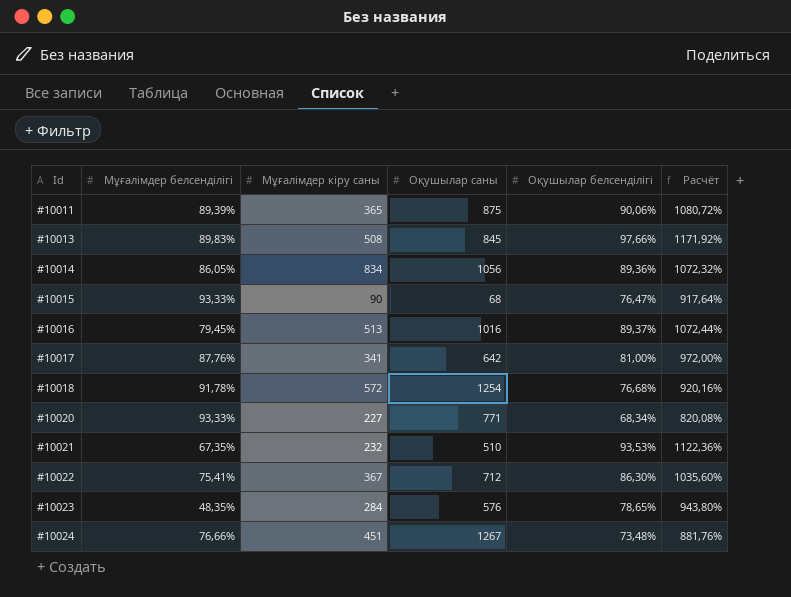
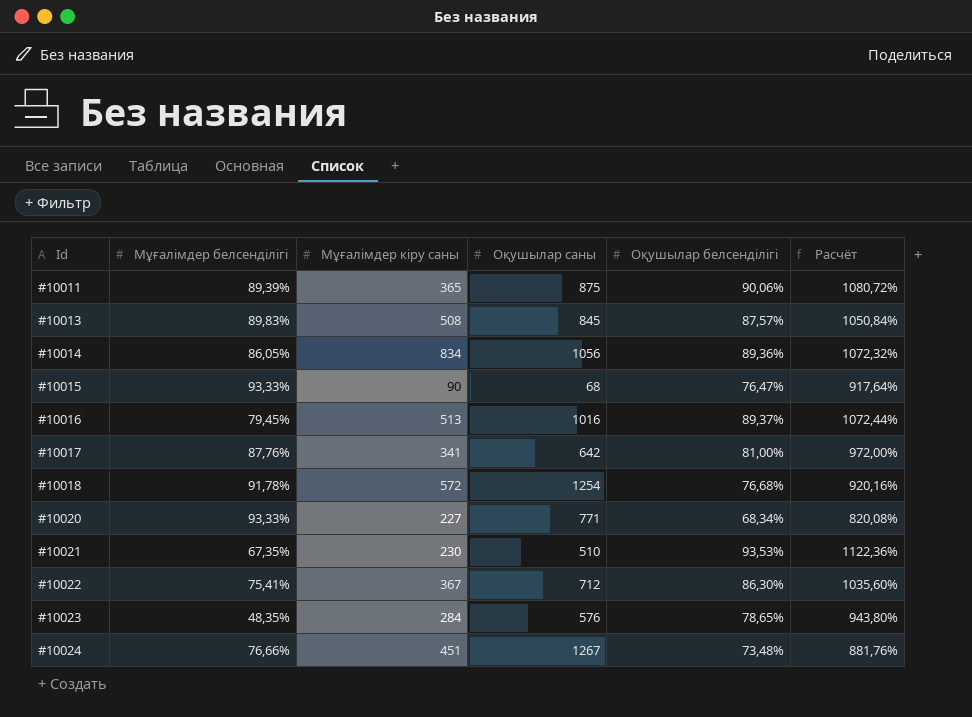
#10013 | Оқушылар белсенділігі: 97,66% -> 87,57%
#10013 | Расчёт: 1171,92% -> 1050,84%
#10021 | Мұғалімдер кіру саны: 232 -> 230

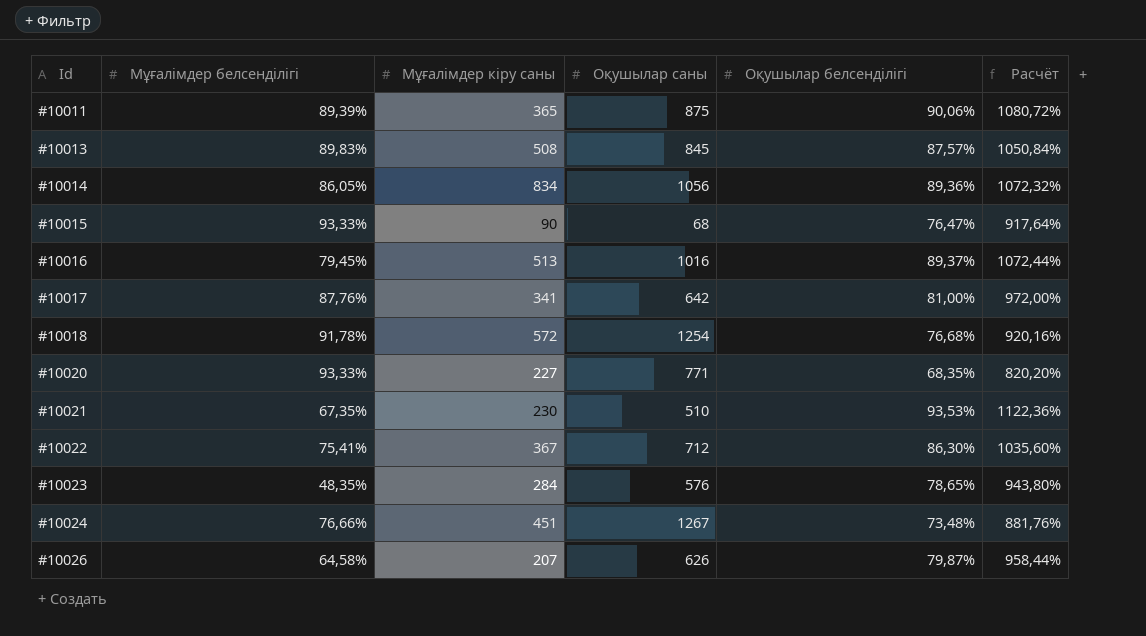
#10020 | Оқушылар белсенділігі: 68,34% -> 68,35%
#10020 | Расчёт: 820,08% -> 820,20%
row #10026: none -> 64,58% | 207 | 626 | 79,87% | 958,44%

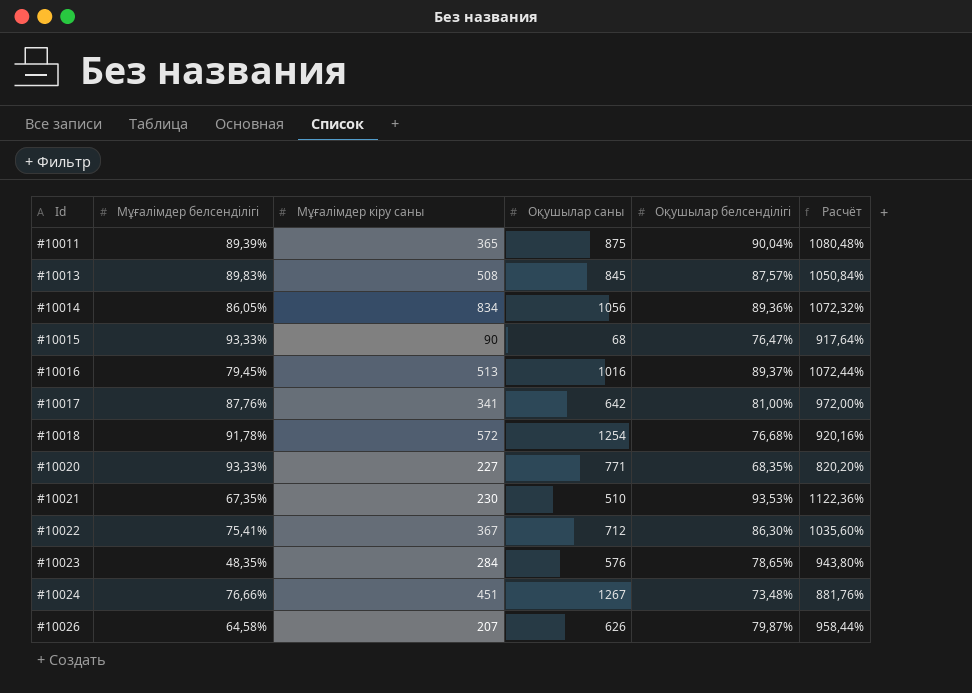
#10011 | Оқушылар белсенділігі: 90,06% -> 90,04%
#10011 | Расчёт: 1080,72% -> 1080,48%

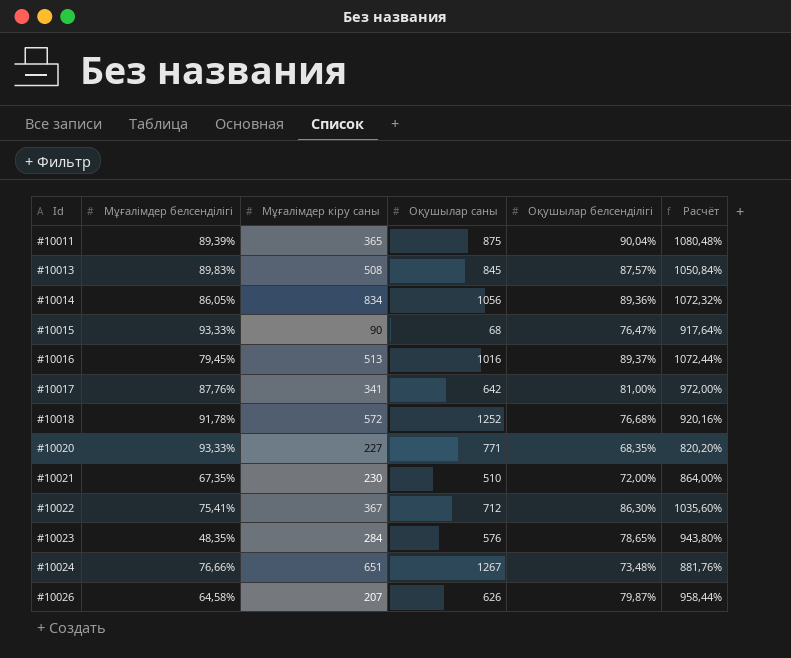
#10018 | Оқушылар саны: 1254 -> 1252
#10021 | Оқушылар белсенділігі: 93,53% -> 72,00%
#10021 | Расчёт: 1122,36% -> 864,00%
#10024 | Мұғалімдер кіру саны: 451 -> 651

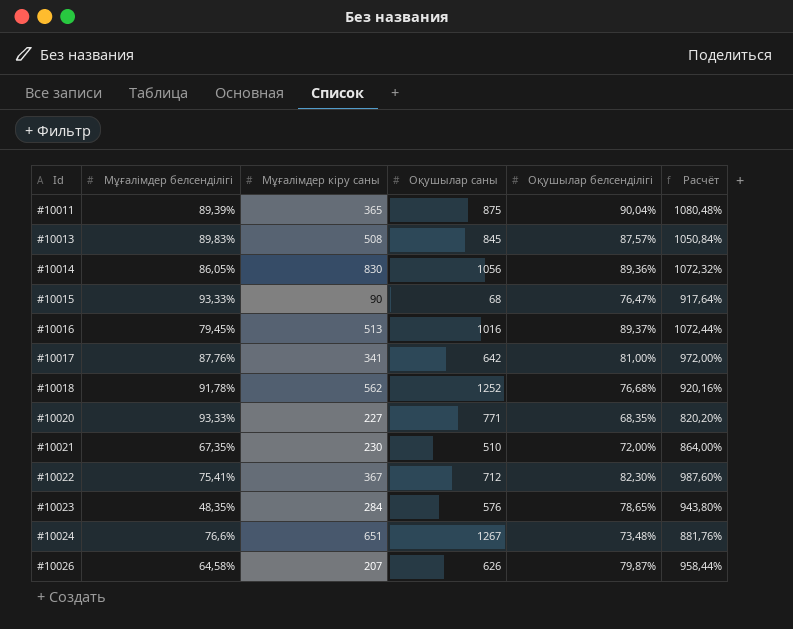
#10014 | Мұғалімдер кіру саны: 834 -> 830
#10018 | Мұғалімдер кіру саны: 572 -> 562
#10022 | Оқушылар белсенділігі: 86,30% -> 82,30%
#10022 | Расчёт: 1035,60% -> 987,60%
#10024 | Мұғалімдер белсенділігі: 76,66% -> 76,6%

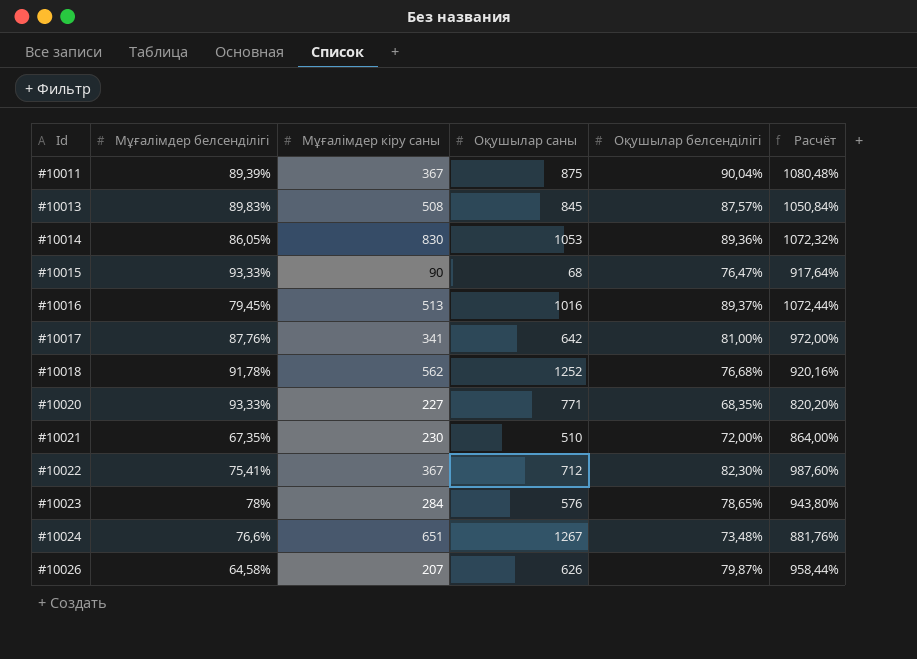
#10011 | Мұғалімдер кіру саны: 365 -> 367
#10014 | Оқушылар саны: 1056 -> 1053
#10023 | Мұғалімдер белсенділігі: 48,35% -> 78%

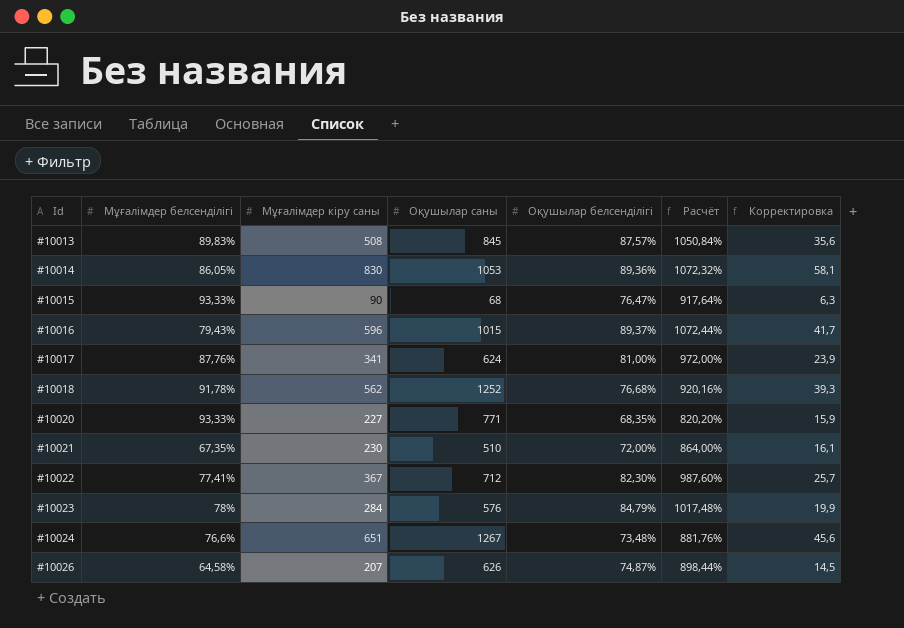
column Корректировка | formula: none -> [Мұғалімдер кіру саны] * 0,07
row #10011: 89,39% | 367 | 875 | 90,04% | 1080,48% -> none
#10016 | Мұғалімдер белсенділігі: 79,45% -> 79,43%
#10016 | Мұғалімдер кіру саны: 513 -> 596
#10016 | Оқушылар саны: 1016 -> 1015
#10017 | Оқушылар саны: 642 -> 624
#10022 | Мұғалімдер белсенділігі: 75,41% -> 77,41%
#10023 | Оқушылар белсенділігі: 78,65% -> 84,79%
#10023 | Расчёт: 943,80% -> 1017,48%
#10026 | Оқушылар белсенділігі: 79,87% -> 74,87%
#10026 | Расчёт: 958,44% -> 898,44%

